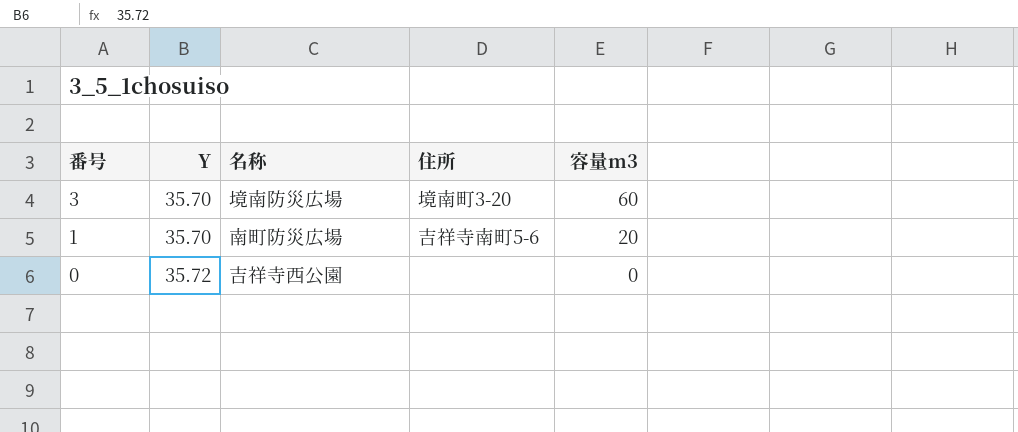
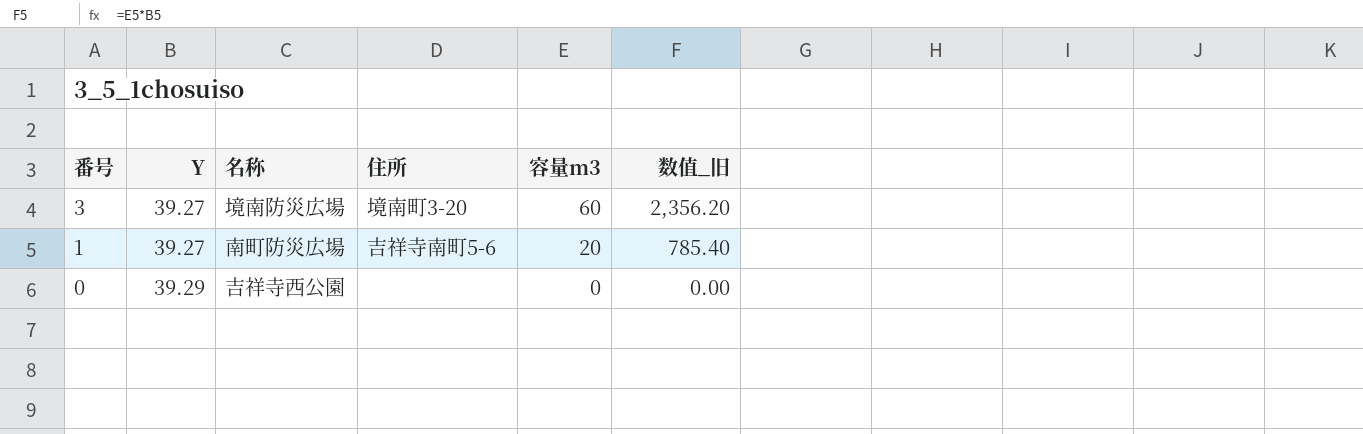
column 数值_旧 | formula: none -> [Y] * [容量m3]
3 | Y: 35.70 -> 39.27
1 | Y: 35.70 -> 39.27
0 | Y: 35.72 -> 39.29

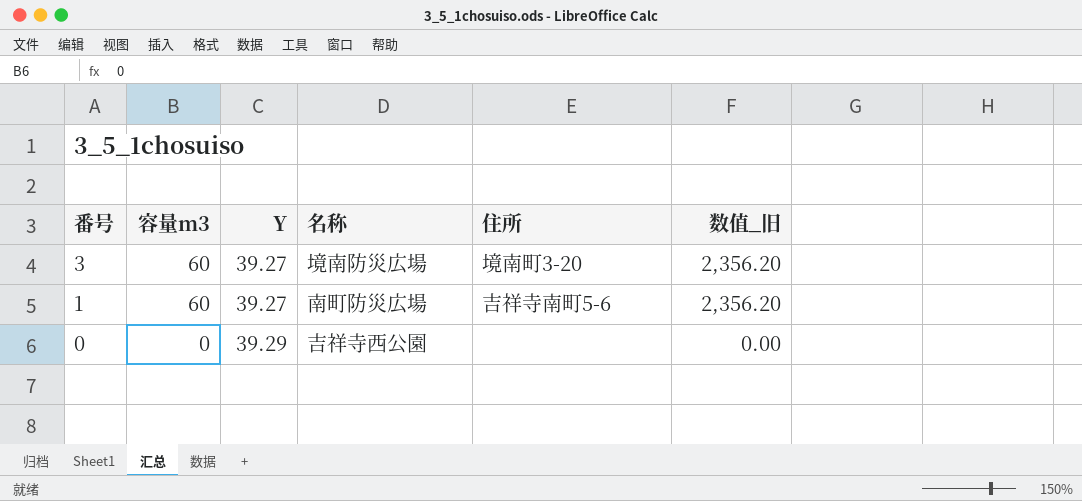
column 容量m3 | position: 5 -> 2
1 | 容量m3: 20 -> 60
1 | 数值_旧: 785.40 -> 2,356.20

